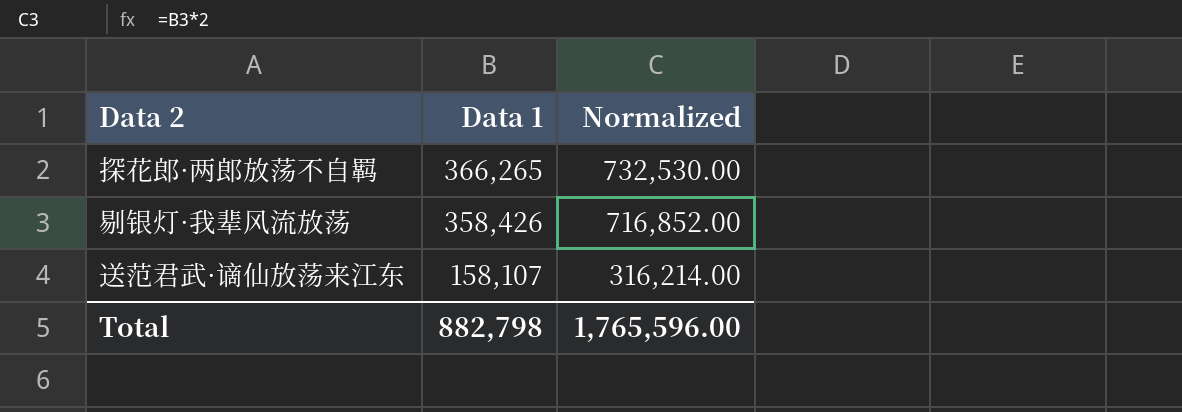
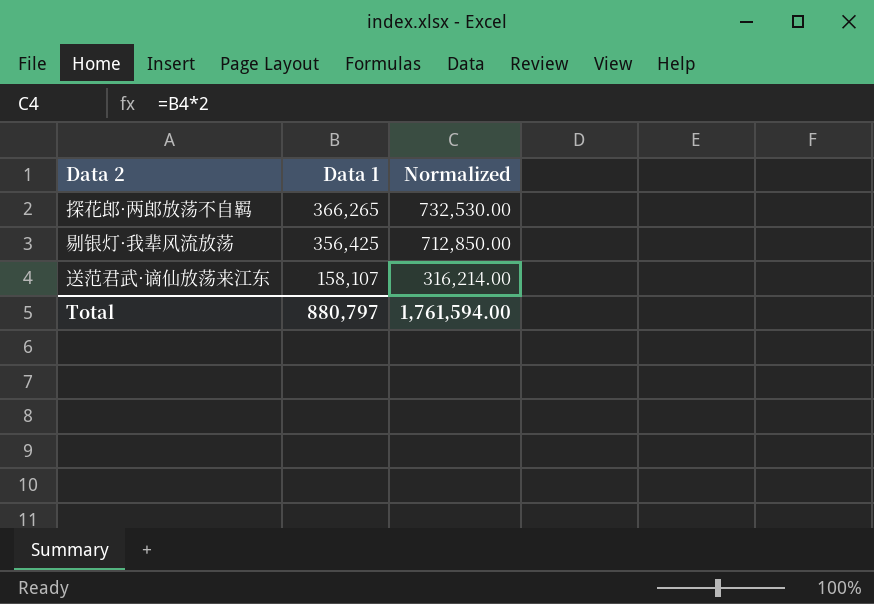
剔银灯·我辈风流放荡 | Data 1: 358,426 -> 356,425
剔银灯·我辈风流放荡 | Normalized: 716,852.00 -> 712,850.00
Total | Data 1: 882,798 -> 880,797
Total | Normalized: 1,765,596.00 -> 1,761,594.00

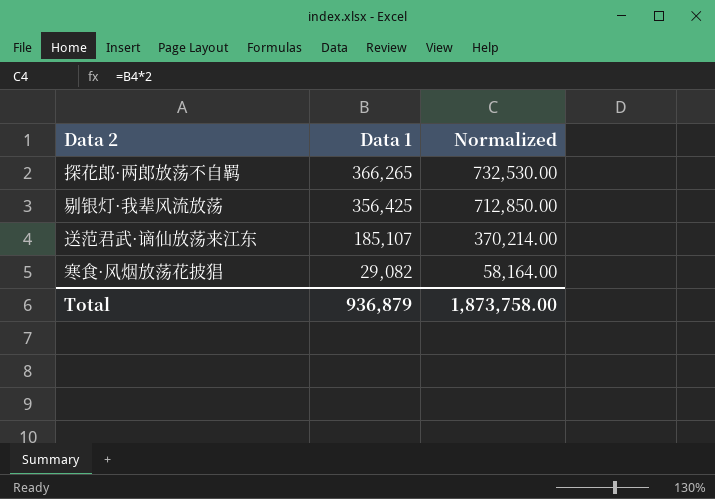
送范君武·谪仙放荡来江东 | Data 1: 158,107 -> 185,107
送范君武·谪仙放荡来江东 | Normalized: 316,214.00 -> 370,214.00
row 寒食·风烟放荡花披猖: none -> 29,082 | 58,164.00
Total | Data 1: 880,797 -> 936,879
Total | Normalized: 1,761,594.00 -> 1,873,758.00

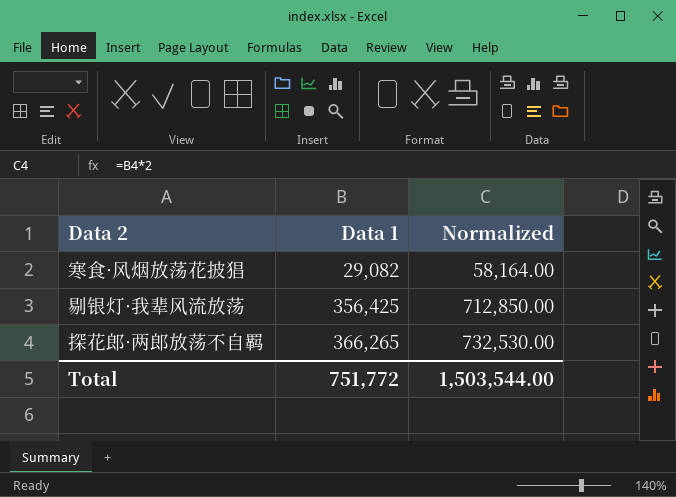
row order: Data 1 descending -> Data 1 ascending
row 送范君武·谪仙放荡来江东: 185,107 | 370,214.00 -> none
Total | Data 1: 936,879 -> 751,772
Total | Normalized: 1,873,758.00 -> 1,503,544.00

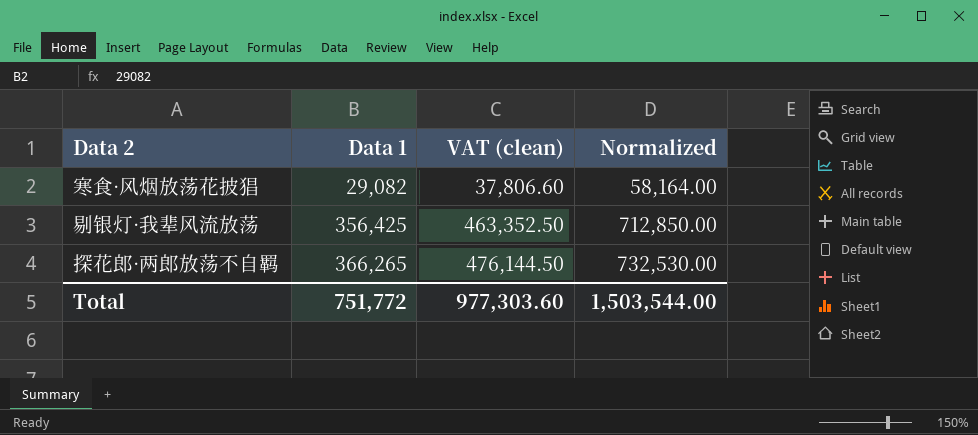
column VAT (clean) | formula: none -> [Data 1] * 1.3

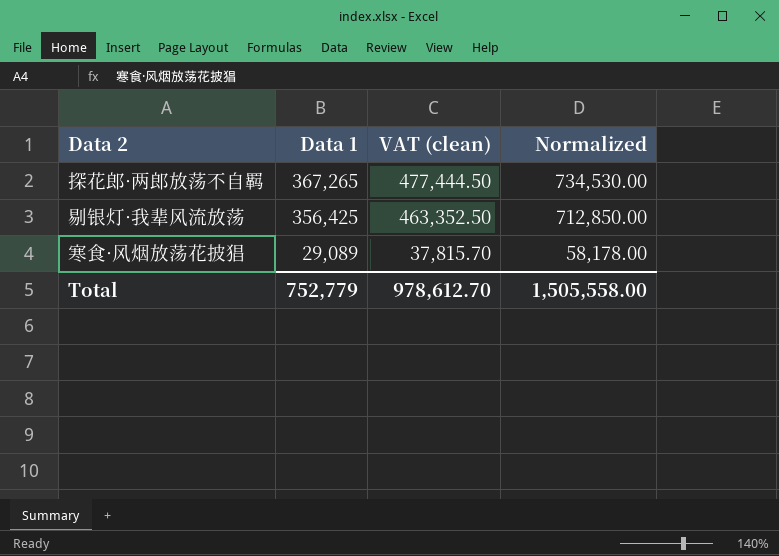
row order: Data 1 ascending -> Data 1 descending
探花郎·两郎放荡不自羁 | Data 1: 366,265 -> 367,265
探花郎·两郎放荡不自羁 | VAT (clean): 476,144.50 -> 477,444.50
探花郎·两郎放荡不自羁 | Normalized: 732,530.00 -> 734,530.00
寒食·风烟放荡花披猖 | Data 1: 29,082 -> 29,089
寒食·风烟放荡花披猖 | VAT (clean): 37,806.60 -> 37,815.70
寒食·风烟放荡花披猖 | Normalized: 58,164.00 -> 58,178.00
Total | Data 1: 751,772 -> 752,779
Total | VAT (clean): 977,303.60 -> 978,612.70
Total | Normalized: 1,503,544.00 -> 1,505,558.00

